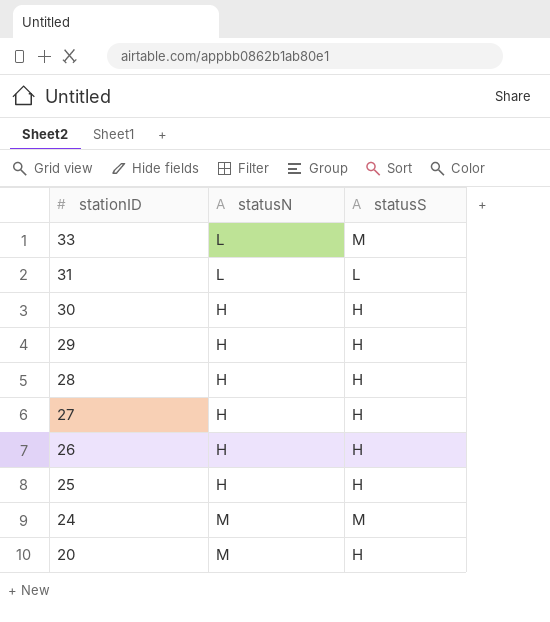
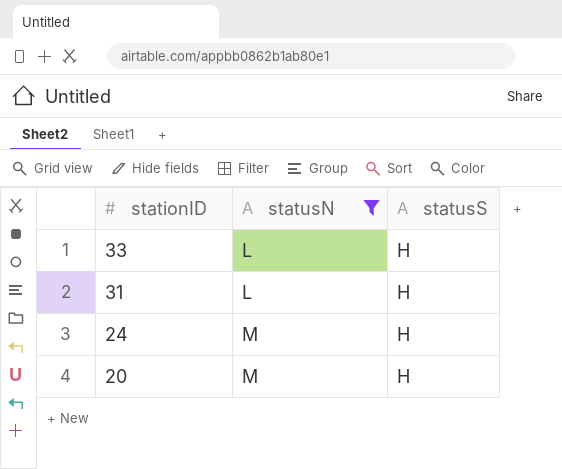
filter: none -> statusN != H
33 | statusS: M -> H
31 | statusS: L -> H
24 | statusS: M -> H

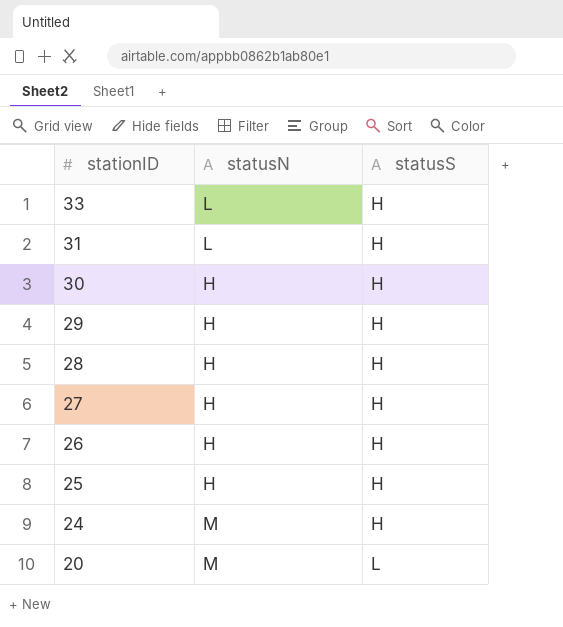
filter: statusN != H -> none
20 | statusS: H -> L

